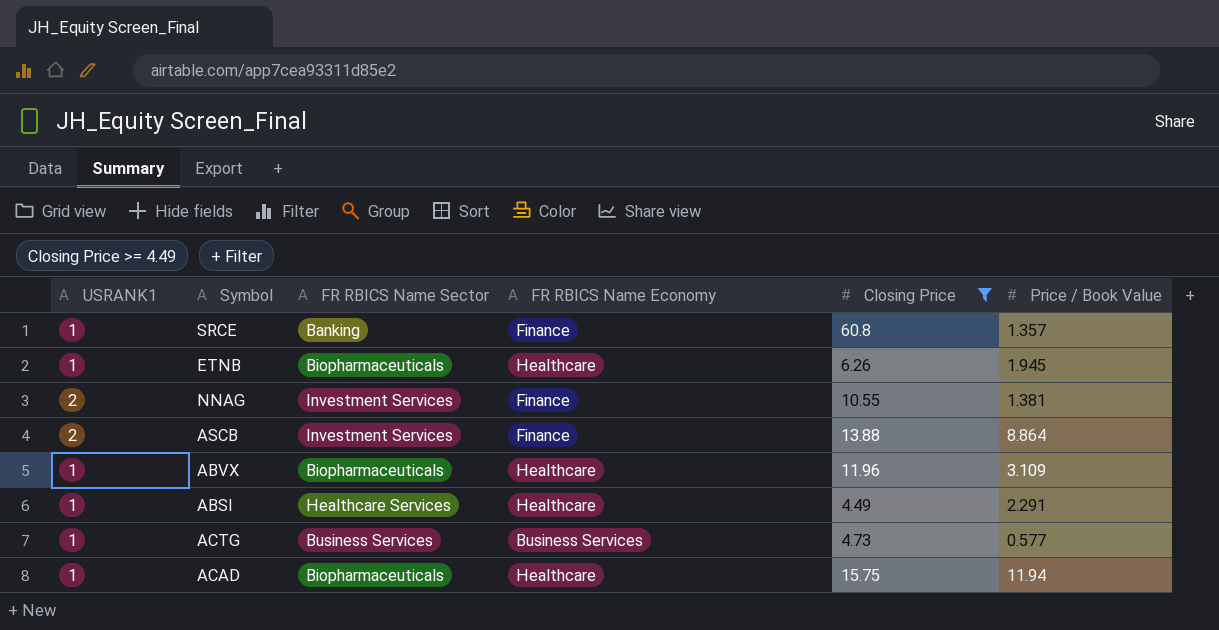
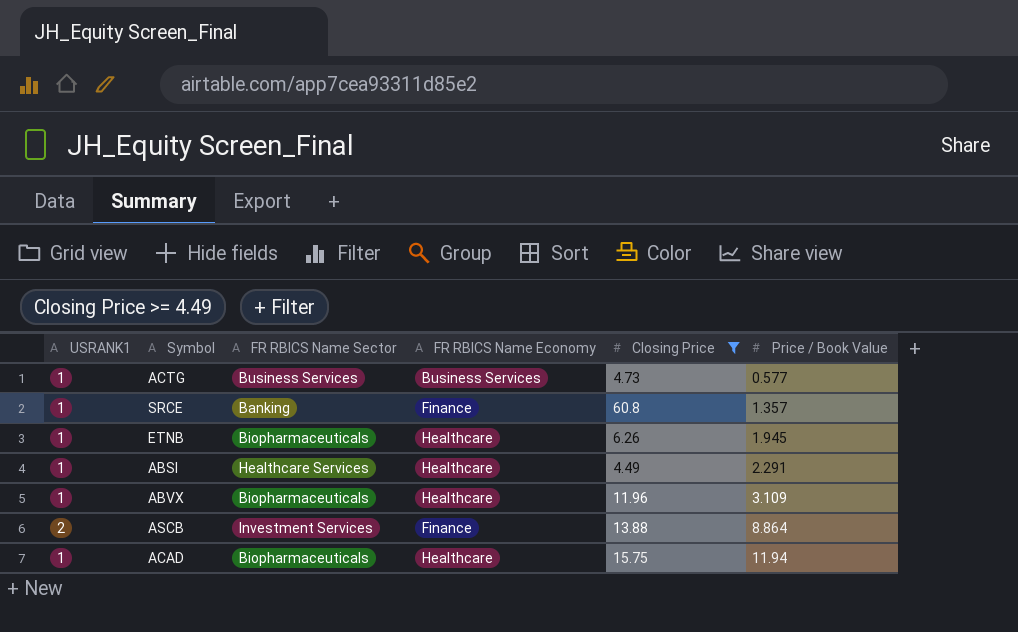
row order: none -> Price / Book Value ascending
row NNAG: 2 | Investment Services | Finance | 10.55 | 1.381 -> none

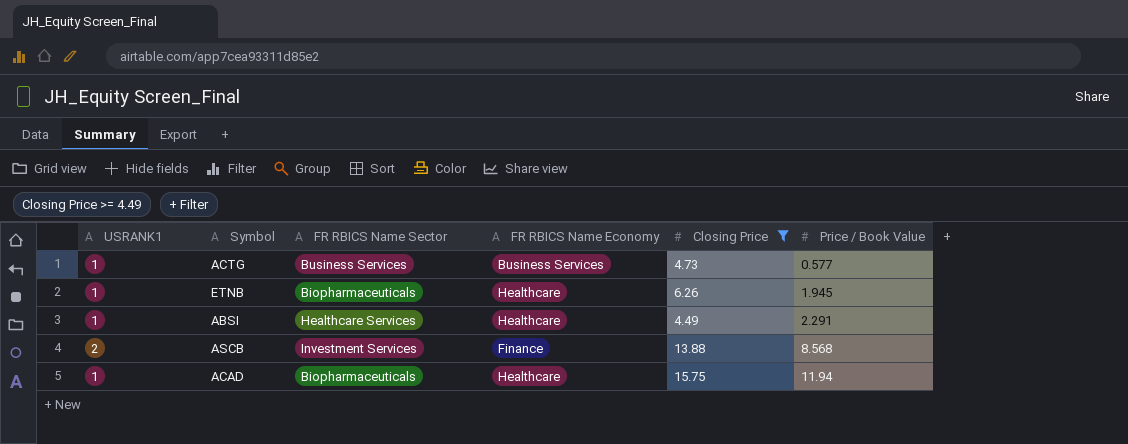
row SRCE: 1 | Banking | Finance | 60.8 | 1.357 -> none
row ABVX: 1 | Biopharmaceuticals | Healthcare | 11.96 | 3.109 -> none
ASCB | Price / Book Value: 8.864 -> 8.568

